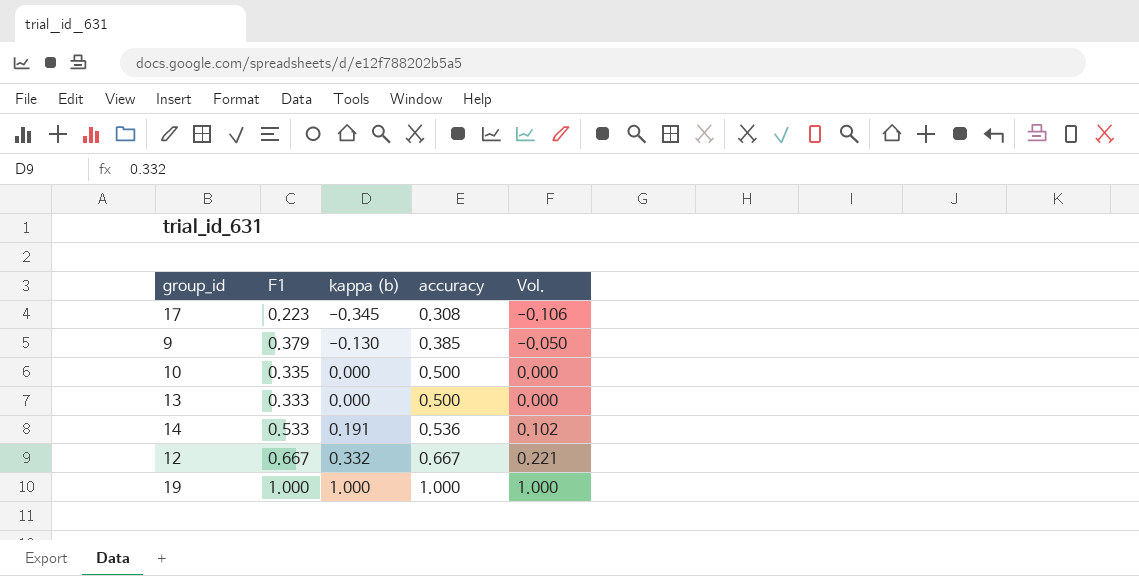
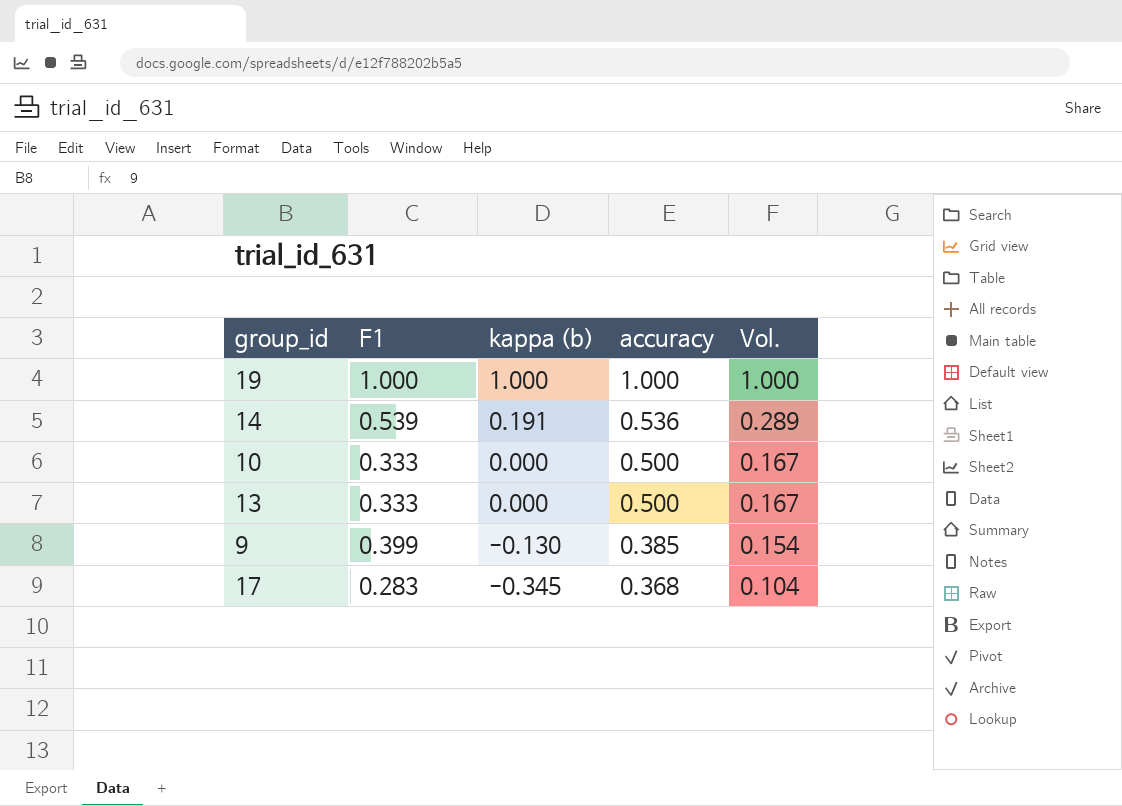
row order: kappa (b) ascending -> kappa (b) descending
column Vol. | formula: [kappa (b)] * [accuracy] -> [F1] * [accuracy]
row 12: 0.667 | 0.332 | 0.667 | 0.221 -> none
14 | F1: 0.533 -> 0.539
10 | F1: 0.335 -> 0.333
9 | F1: 0.379 -> 0.399
17 | F1: 0.223 -> 0.283
17 | accuracy: 0.308 -> 0.368

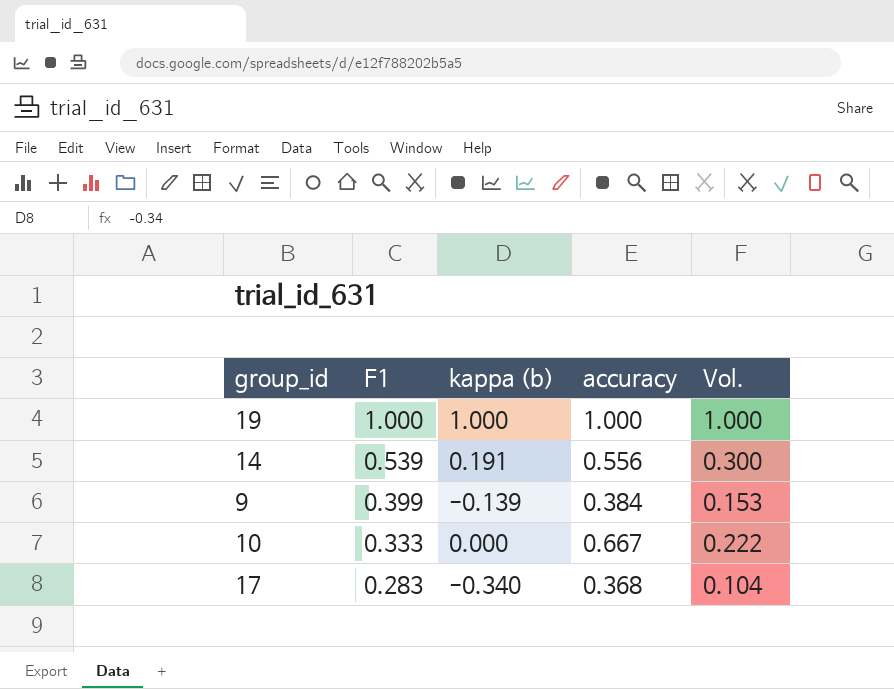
row order: kappa (b) descending -> F1 descending
row 13: 0.333 | 0.000 | 0.500 | 0.167 -> none
14 | accuracy: 0.536 -> 0.556
14 | Vol.: 0.289 -> 0.300
9 | kappa (b): -0.130 -> -0.139
9 | accuracy: 0.385 -> 0.384
9 | Vol.: 0.154 -> 0.153
10 | accuracy: 0.500 -> 0.667
10 | Vol.: 0.167 -> 0.222
17 | kappa (b): -0.345 -> -0.340

